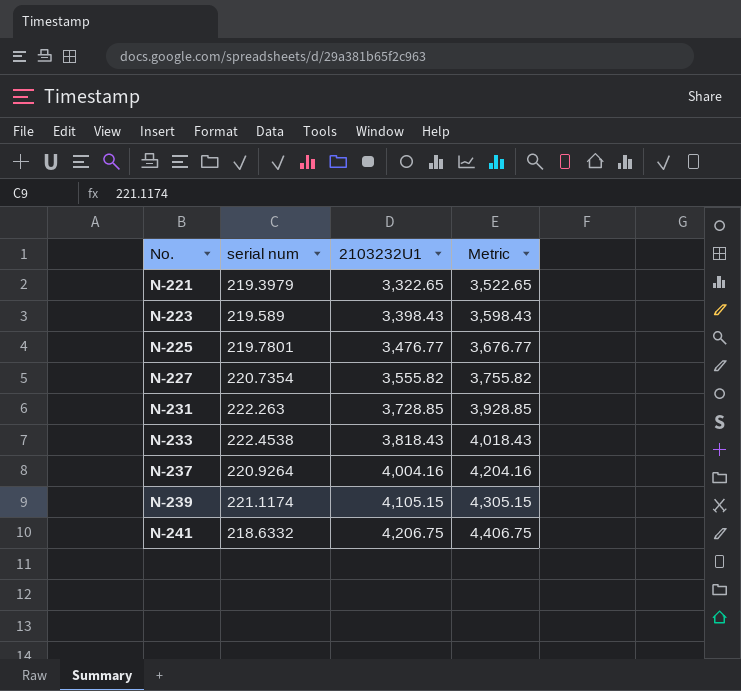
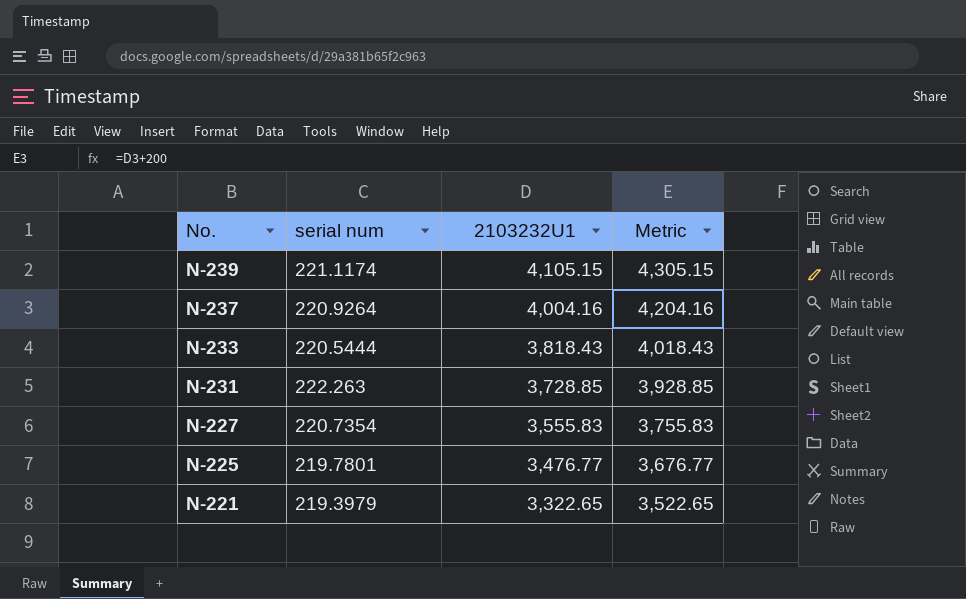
row order: No. ascending -> No. descending
row N-223: 219.589 | 3,398.43 | 3,598.43 -> none
row N-241: 218.6332 | 4,206.75 | 4,406.75 -> none
N-233 | serial num: 222.4538 -> 220.5444
N-227 | 2103232U1: 3,555.82 -> 3,555.83
N-227 | Metric: 3,755.82 -> 3,755.83

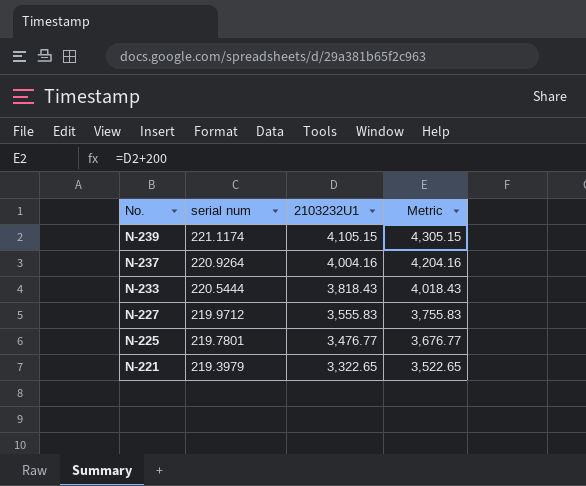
row N-231: 222.263 | 3,728.85 | 3,928.85 -> none
N-227 | serial num: 220.7354 -> 219.9712

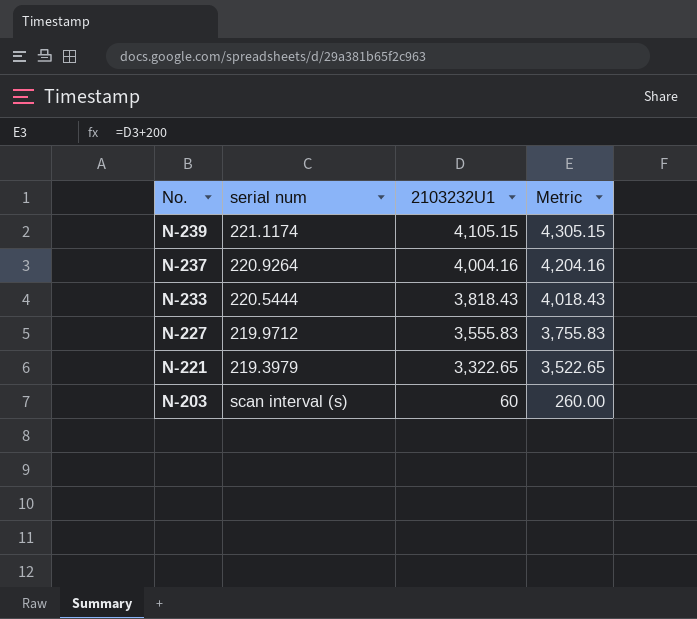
row N-225: 219.7801 | 3,476.77 | 3,676.77 -> none
row N-203: none -> scan interval (s) | 60 | 260.00

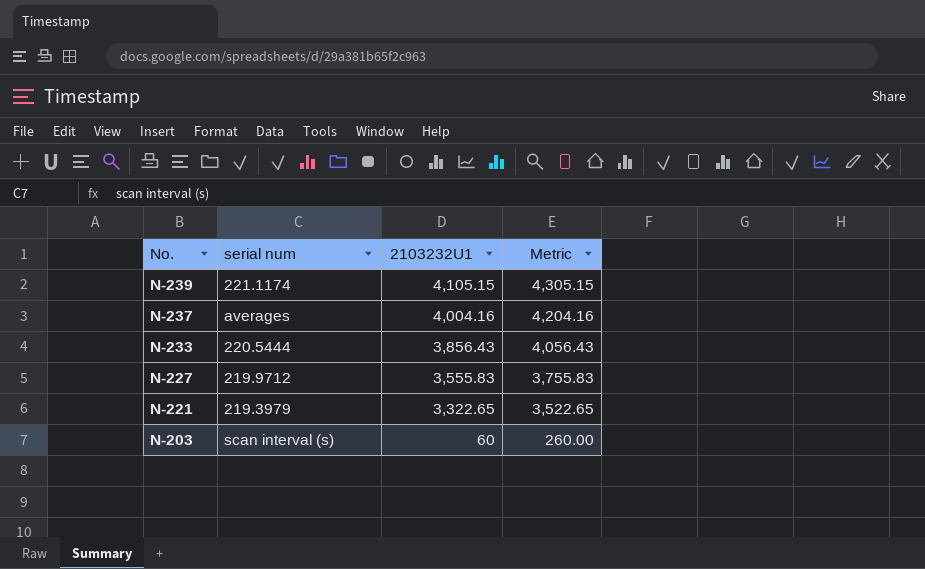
N-237 | serial num: 220.9264 -> averages
N-233 | 2103232U1: 3,818.43 -> 3,856.43
N-233 | Metric: 4,018.43 -> 4,056.43

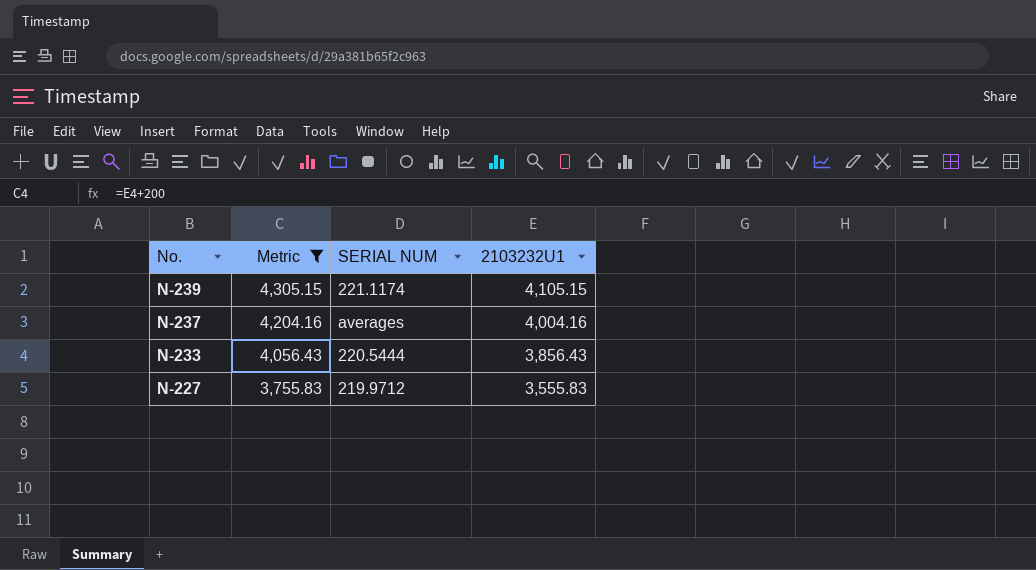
filter: none -> Metric >= 3,755.83
column Metric | position: 4 -> 2
column name: serial num -> SERIAL NUM

